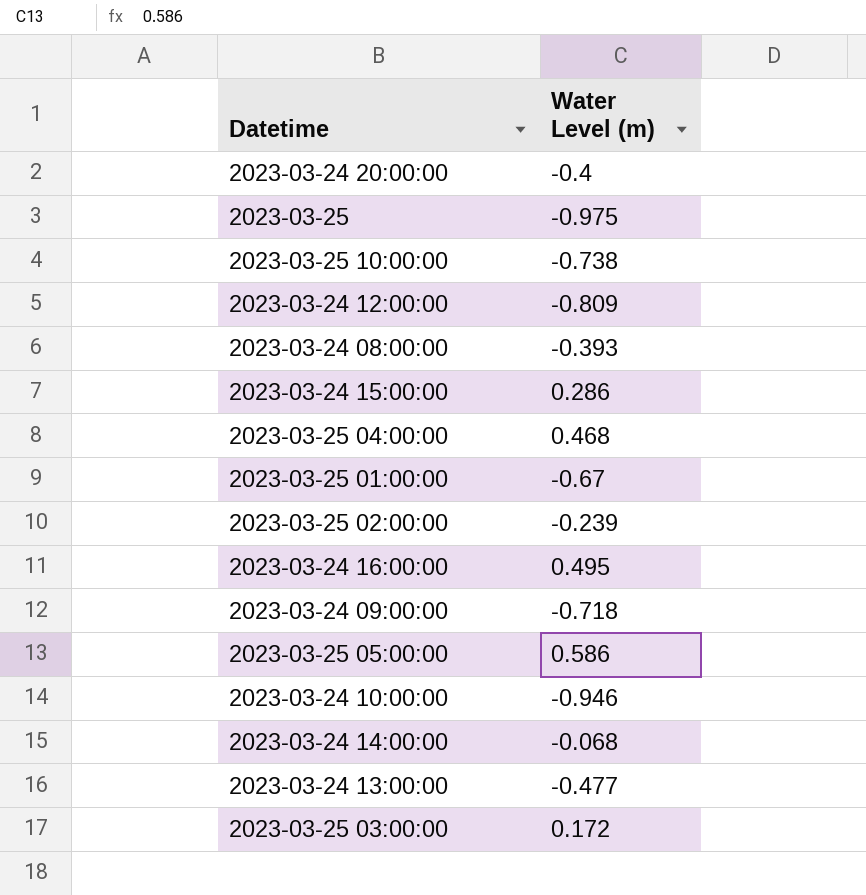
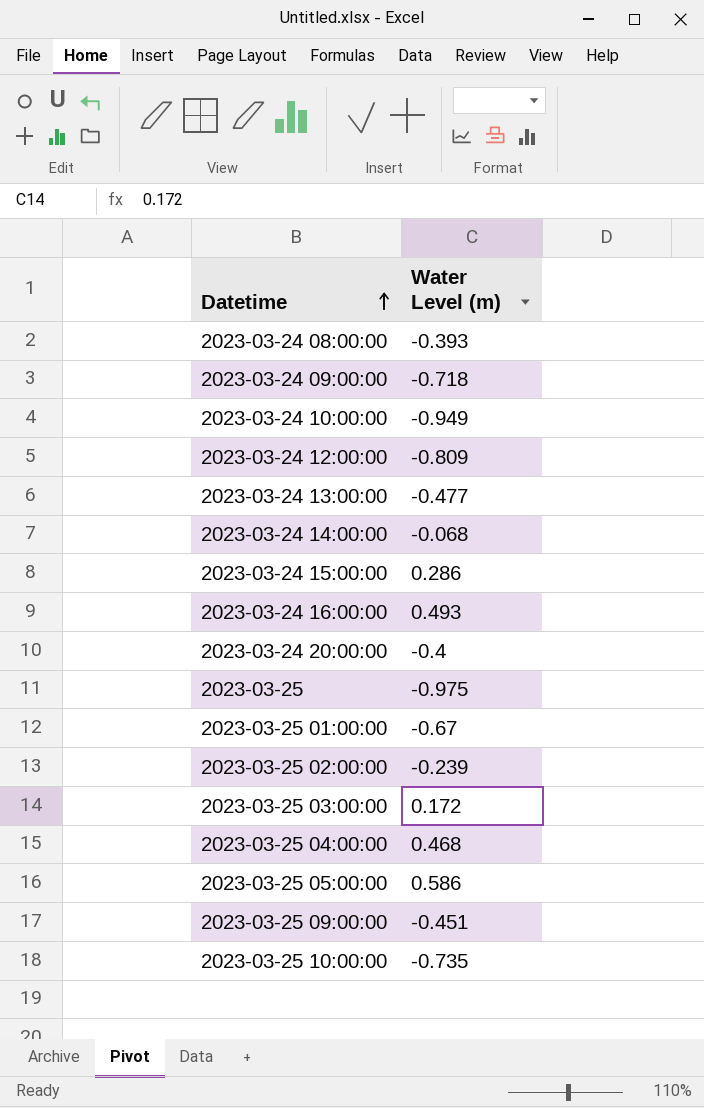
row order: none -> Datetime ascending
2023-03-24 10:00:00 | Water Level (m): -0.946 -> -0.949
2023-03-24 16:00:00 | Water Level (m): 0.495 -> 0.493
row 2023-03-25 09:00:00: none -> -0.451
2023-03-25 10:00:00 | Water Level (m): -0.738 -> -0.735

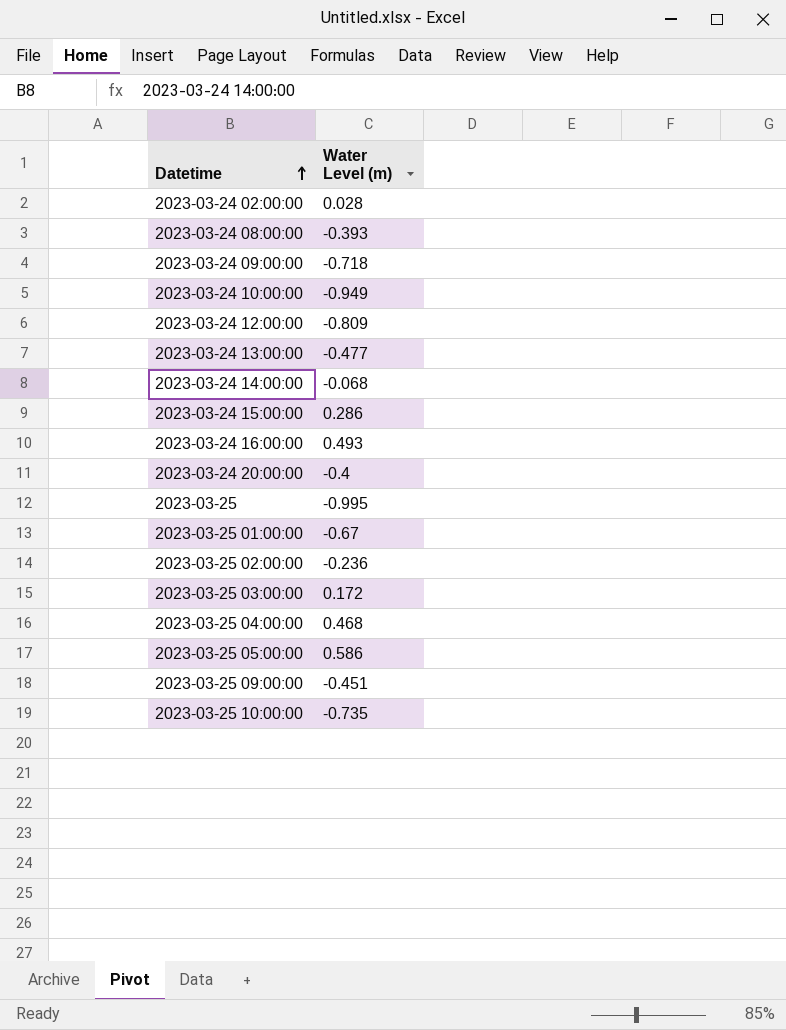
row 2023-03-24 02:00:00: none -> 0.028
2023-03-25 | Water Level (m): -0.975 -> -0.995
2023-03-25 02:00:00 | Water Level (m): -0.239 -> -0.236

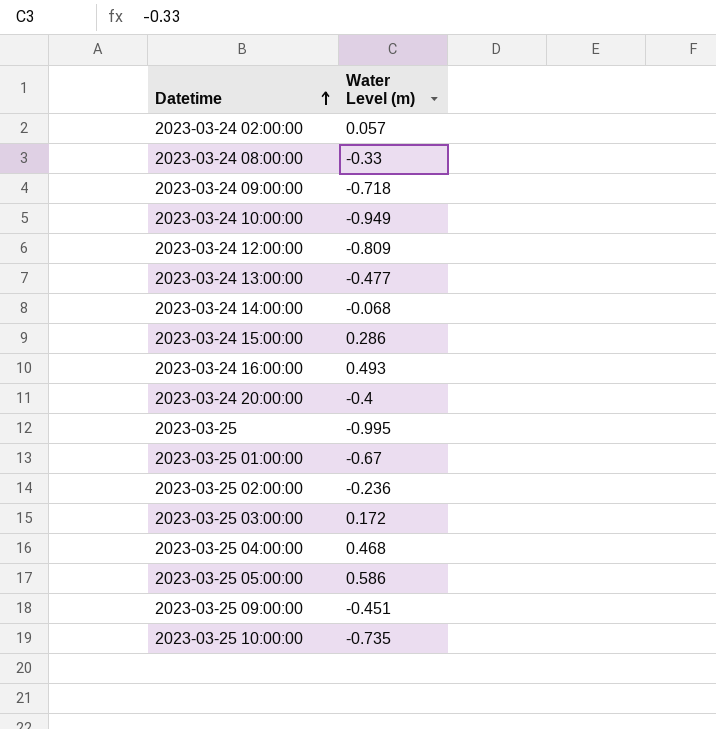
2023-03-24 02:00:00 | Water Level (m): 0.028 -> 0.057
2023-03-24 08:00:00 | Water Level (m): -0.393 -> -0.33

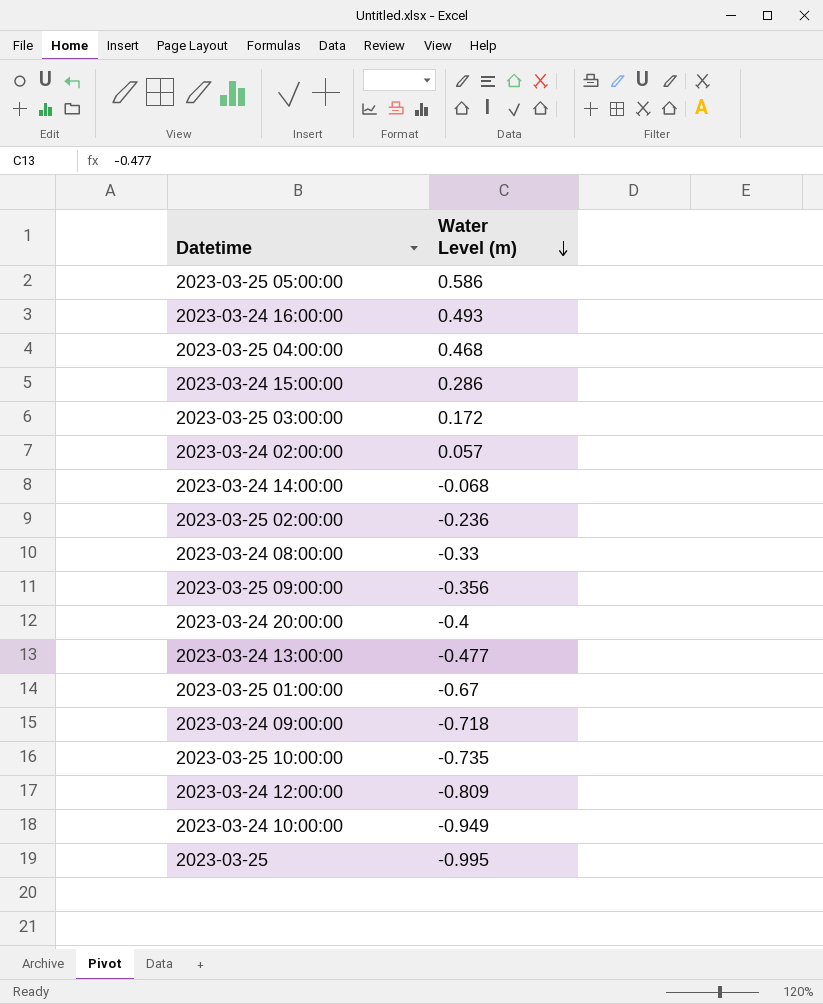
row order: Datetime ascending -> Water Level (m) descending
2023-03-25 09:00:00 | Water Level (m): -0.451 -> -0.356

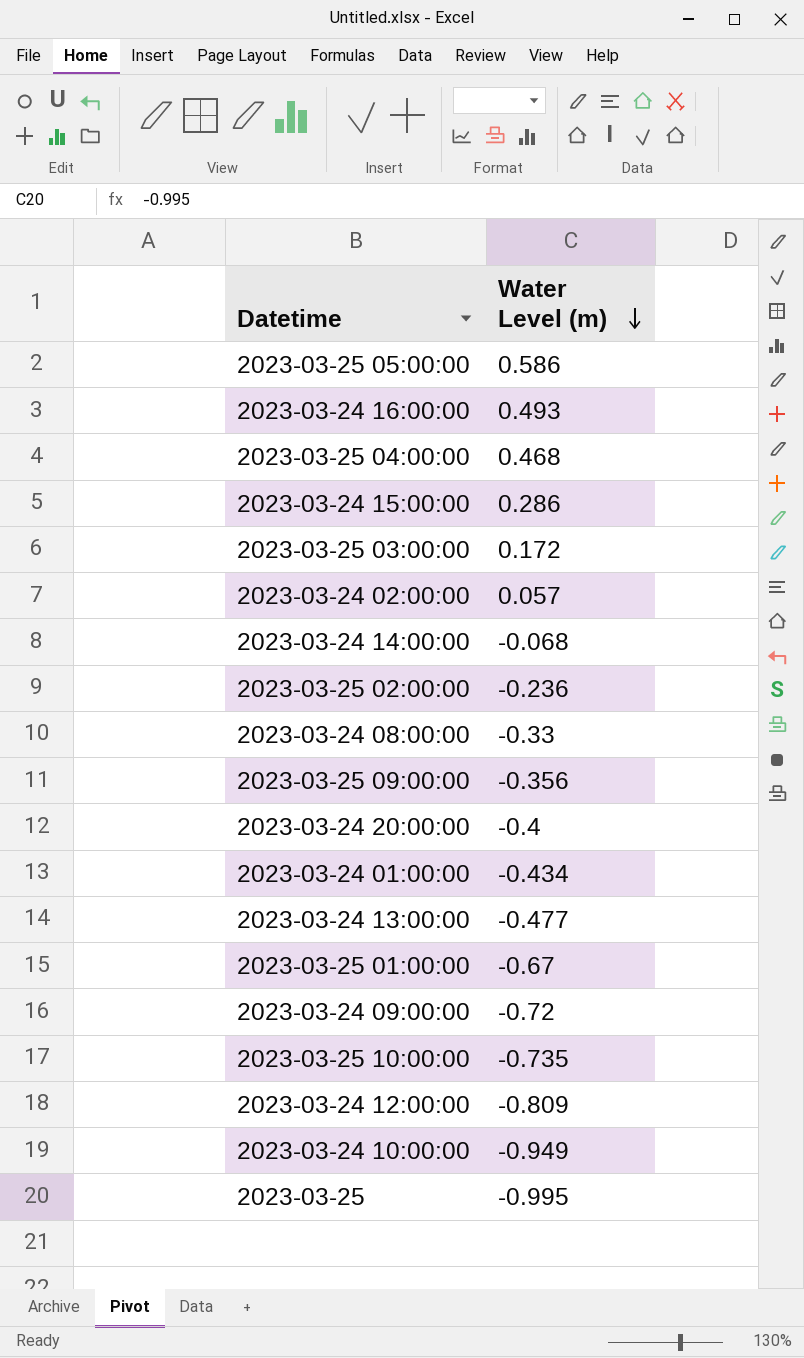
row 2023-03-24 01:00:00: none -> -0.434
2023-03-24 09:00:00 | Water Level (m): -0.718 -> -0.72

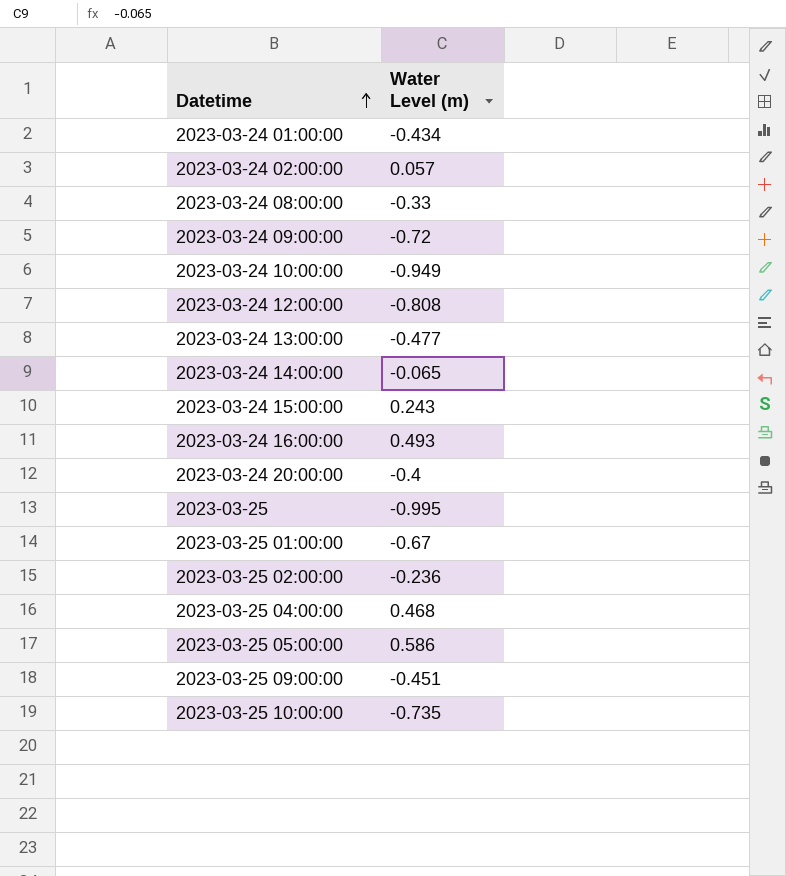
row order: Water Level (m) descending -> Datetime ascending
row 2023-03-25 03:00:00: 0.172 -> none
2023-03-24 12:00:00 | Water Level (m): -0.809 -> -0.808
2023-03-24 14:00:00 | Water Level (m): -0.068 -> -0.065
2023-03-24 15:00:00 | Water Level (m): 0.286 -> 0.243
2023-03-25 09:00:00 | Water Level (m): -0.356 -> -0.451

